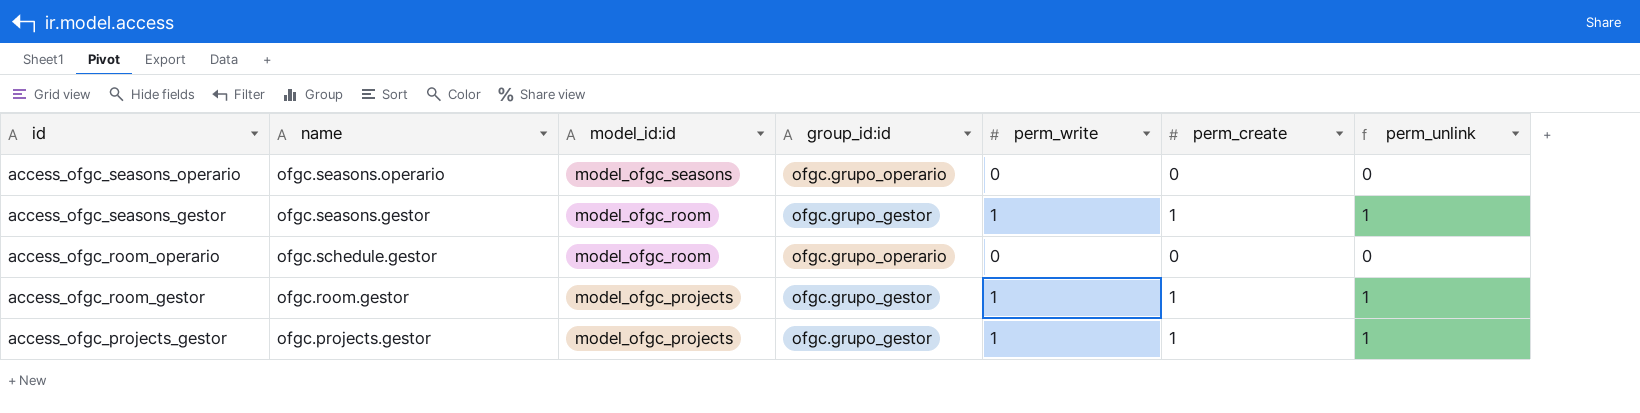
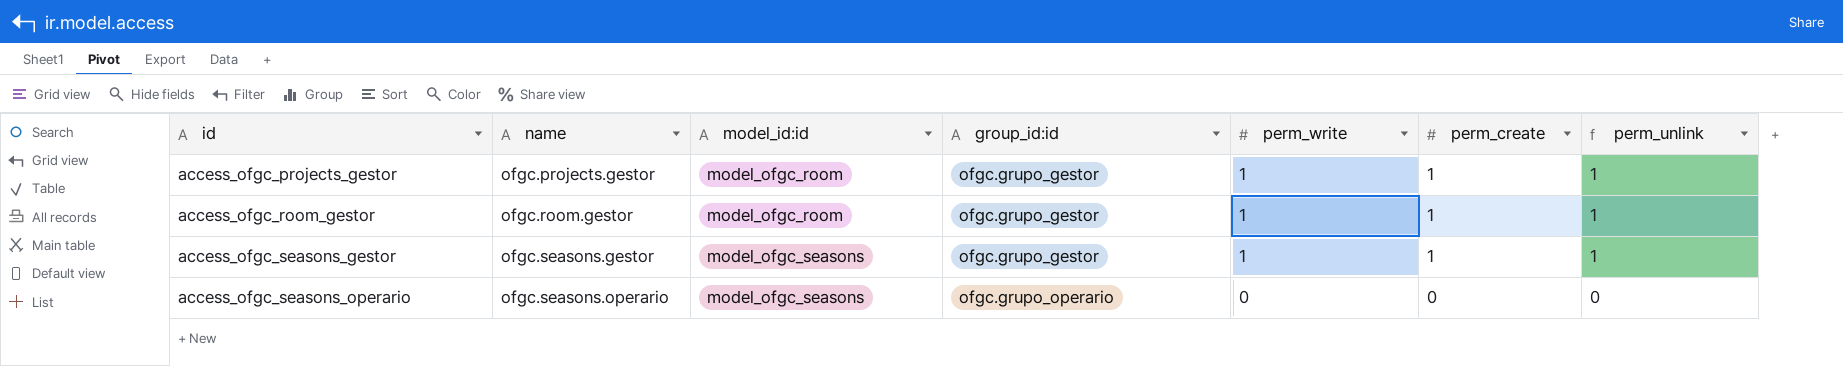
row order: id descending -> id ascending
row access_ofgc_room_operario: ofgc.schedule.gestor | model_ofgc_room | ofgc.grupo_operario | 0 | 0 | 0 -> none
access_ofgc_projects_gestor | model_id:id: model_ofgc_projects -> model_ofgc_room
access_ofgc_room_gestor | model_id:id: model_ofgc_projects -> model_ofgc_room
access_ofgc_seasons_gestor | model_id:id: model_ofgc_room -> model_ofgc_seasons

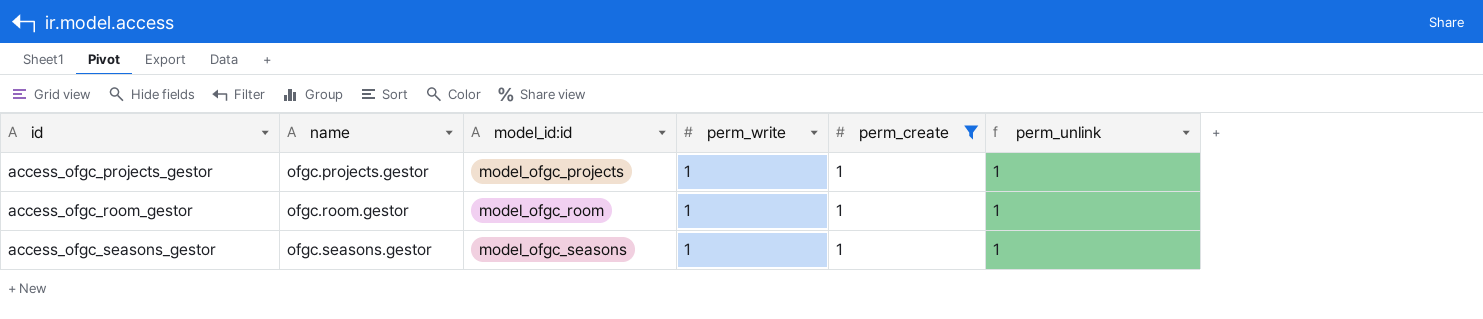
filter: none -> perm_create = 1
column group_id:id | position: 4 -> none
access_ofgc_projects_gestor | model_id:id: model_ofgc_room -> model_ofgc_projects

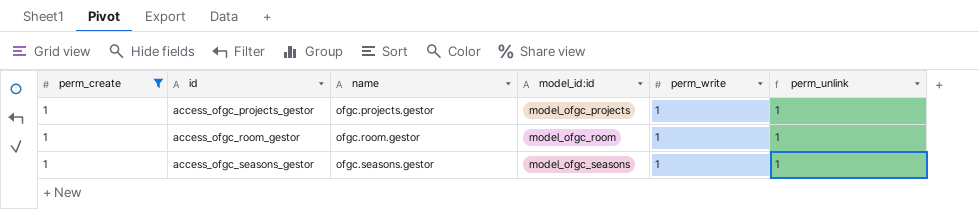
column perm_create | position: 5 -> 1

